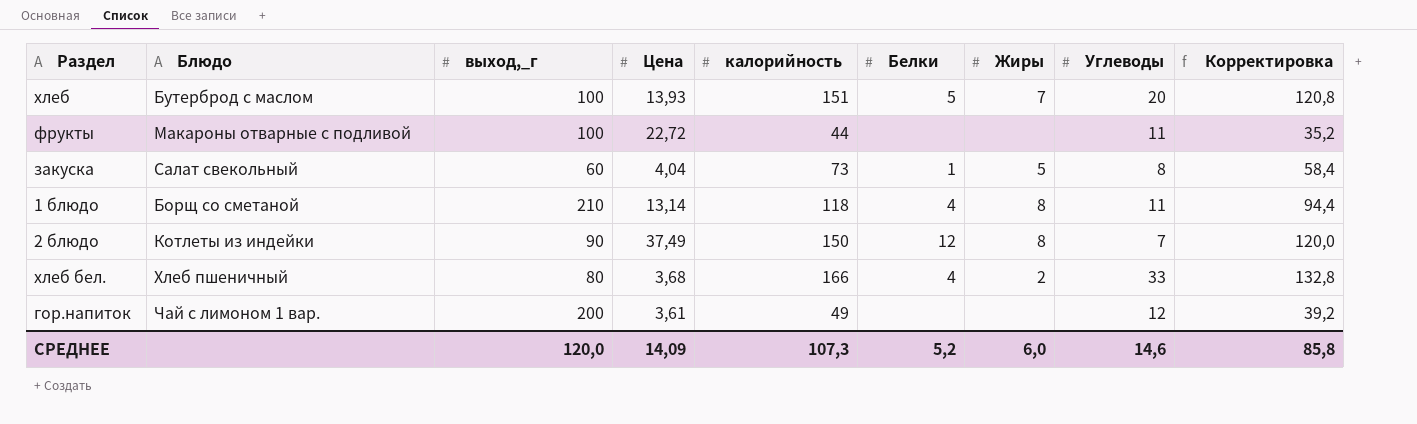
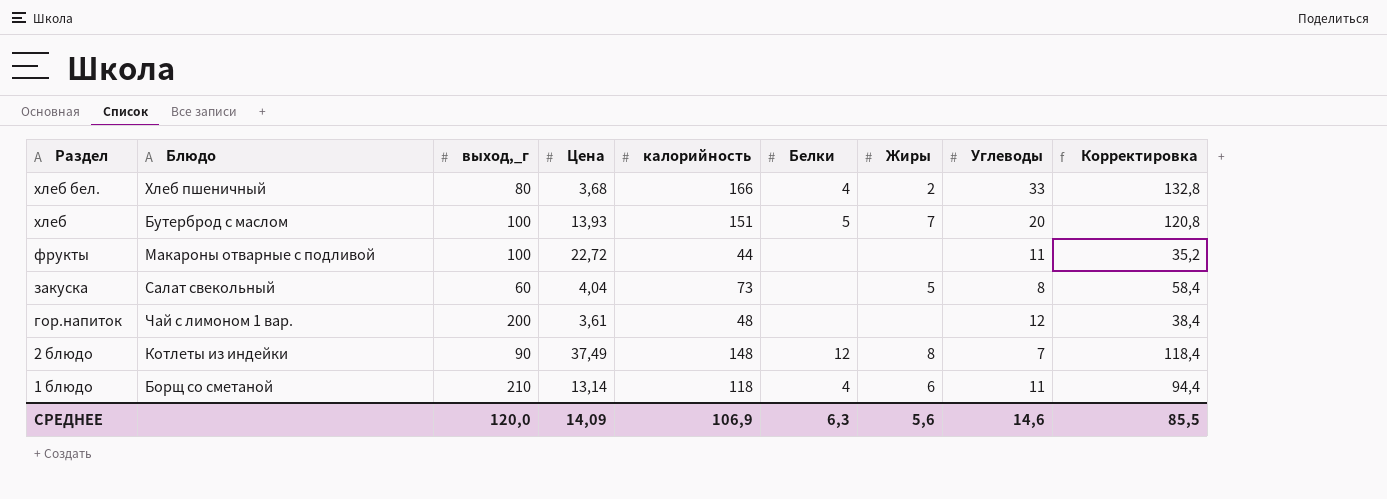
row order: none -> Раздел descending
закуска | Белки: 1 -> none
гор.напиток | калорийность: 49 -> 48
гор.напиток | Корректировка: 39,2 -> 38,4
2 блюдо | калорийность: 150 -> 148
2 блюдо | Корректировка: 120,0 -> 118,4
1 блюдо | Жиры: 8 -> 6
СРЕДНЕЕ | калорийность: 107,3 -> 106,9
СРЕДНЕЕ | Белки: 5,2 -> 6,3
СРЕДНЕЕ | Жиры: 6,0 -> 5,6
СРЕДНЕЕ | Корректировка: 85,8 -> 85,5

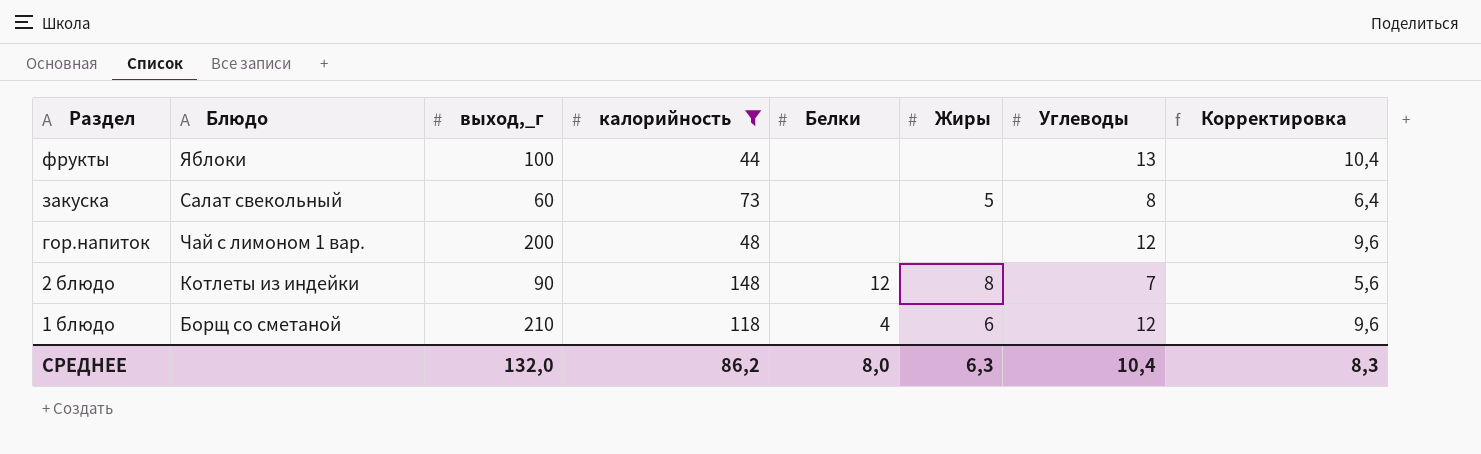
filter: none -> калорийность <= 148
column Цена | position: 4 -> none
column Корректировка | formula: [калорийность] * 0,8 -> [Углеводы] * 0,8
фрукты | Блюдо: Макароны отварные с подливой -> Яблоки
фрукты | Углеводы: 11 -> 13
1 блюдо | Углеводы: 11 -> 12
СРЕДНЕЕ | выход,_г: 120,0 -> 132,0
СРЕДНЕЕ | калорийность: 106,9 -> 86,2
СРЕДНЕЕ | Белки: 6,3 -> 8,0
СРЕДНЕЕ | Жиры: 5,6 -> 6,3
СРЕДНЕЕ | Углеводы: 14,6 -> 10,4
СРЕДНЕЕ | Корректировка: 85,5 -> 8,3

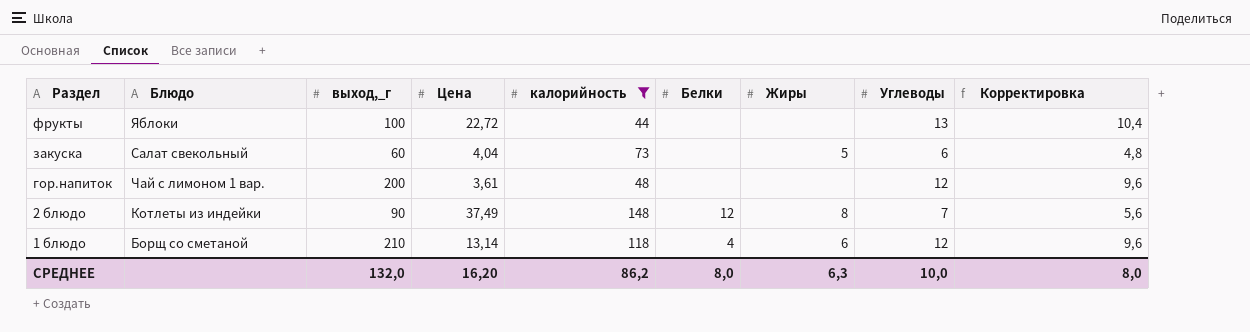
column Цена | position: none -> 4
закуска | Углеводы: 8 -> 6
закуска | Корректировка: 6,4 -> 4,8
СРЕДНЕЕ | Углеводы: 10,4 -> 10,0
СРЕДНЕЕ | Корректировка: 8,3 -> 8,0

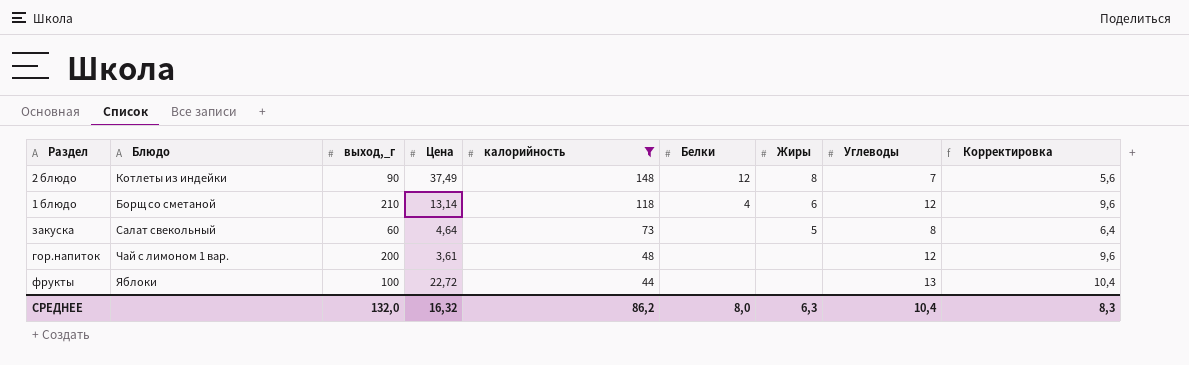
row order: Раздел descending -> калорийность descending
закуска | Цена: 4,04 -> 4,64
закуска | Углеводы: 6 -> 8
закуска | Корректировка: 4,8 -> 6,4
СРЕДНЕЕ | Цена: 16,20 -> 16,32
СРЕДНЕЕ | Углеводы: 10,0 -> 10,4
СРЕДНЕЕ | Корректировка: 8,0 -> 8,3

